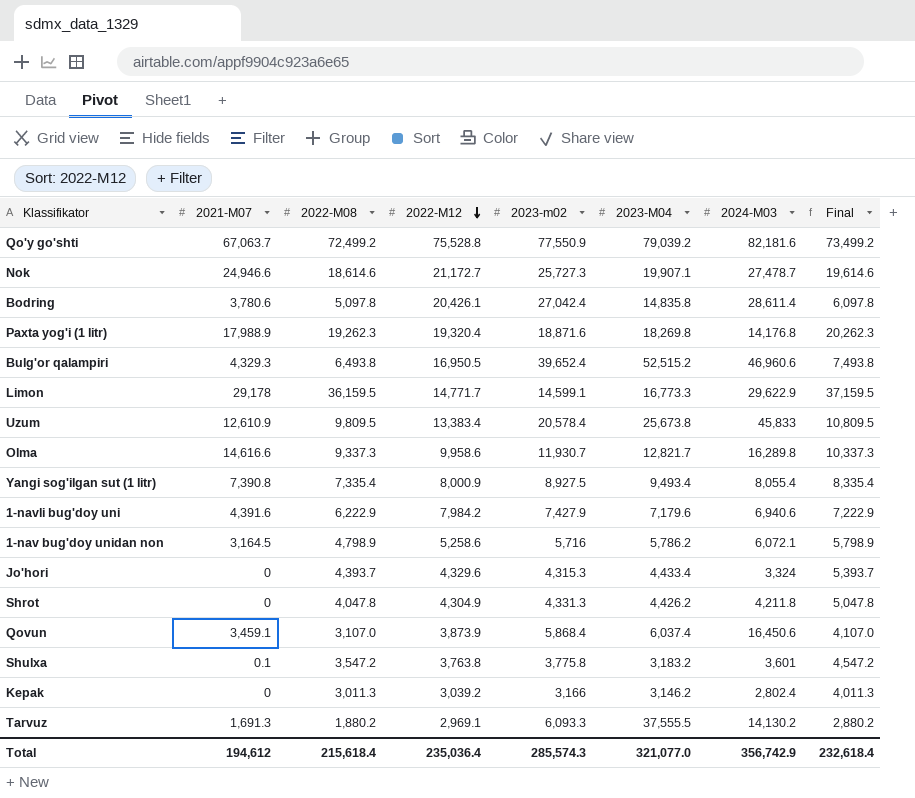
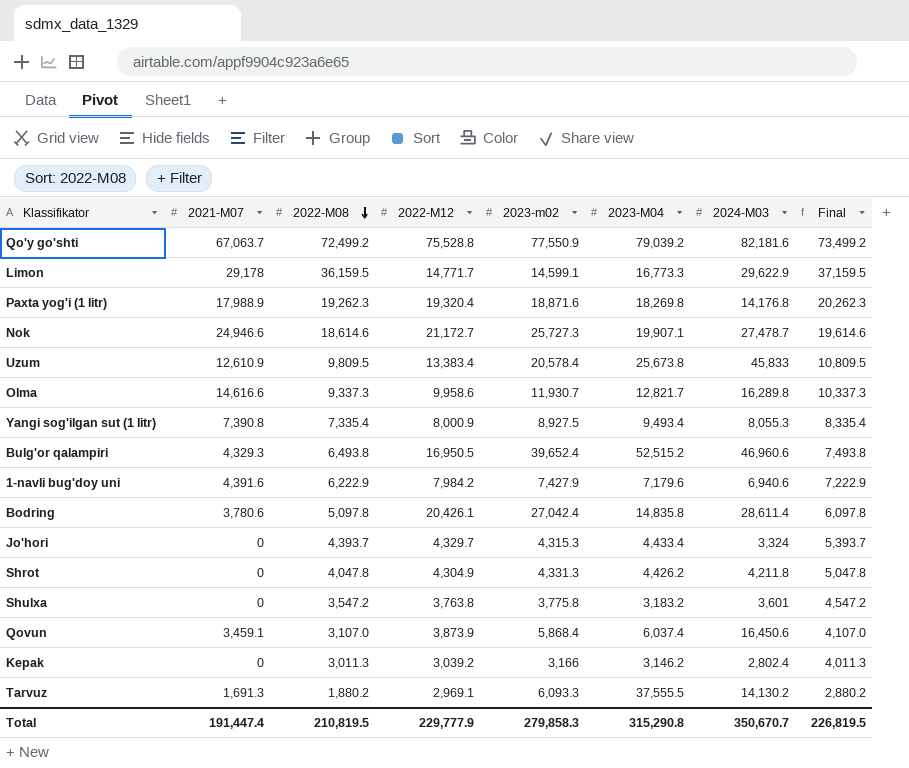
row order: 2022-M12 descending -> 2022-M08 descending
row 1-nav bug'doy unidan non: 3,164.5 | 4,798.9 | 5,258.6 | 5,716 | 5,786.2 | 6,072.1 | 5,798.9 -> none
Yangi sog'ilgan sut (1 litr) | 2024-M03: 8,055.4 -> 8,055.3
Jo'hori | 2022-M12: 4,329.6 -> 4,329.7
Shulxa | 2021-М07: 0.1 -> 0
Total | 2021-М07: 194,612 -> 191,447.4
Total | 2022-M08: 215,618.4 -> 210,819.5
Total | 2022-M12: 235,036.4 -> 229,777.9
Total | 2023-m02: 285,574.3 -> 279,858.3
Total | 2023-M04: 321,077.0 -> 315,290.8
Total | 2024-M03: 356,742.9 -> 350,670.7
Total | Final: 232,618.4 -> 226,819.5

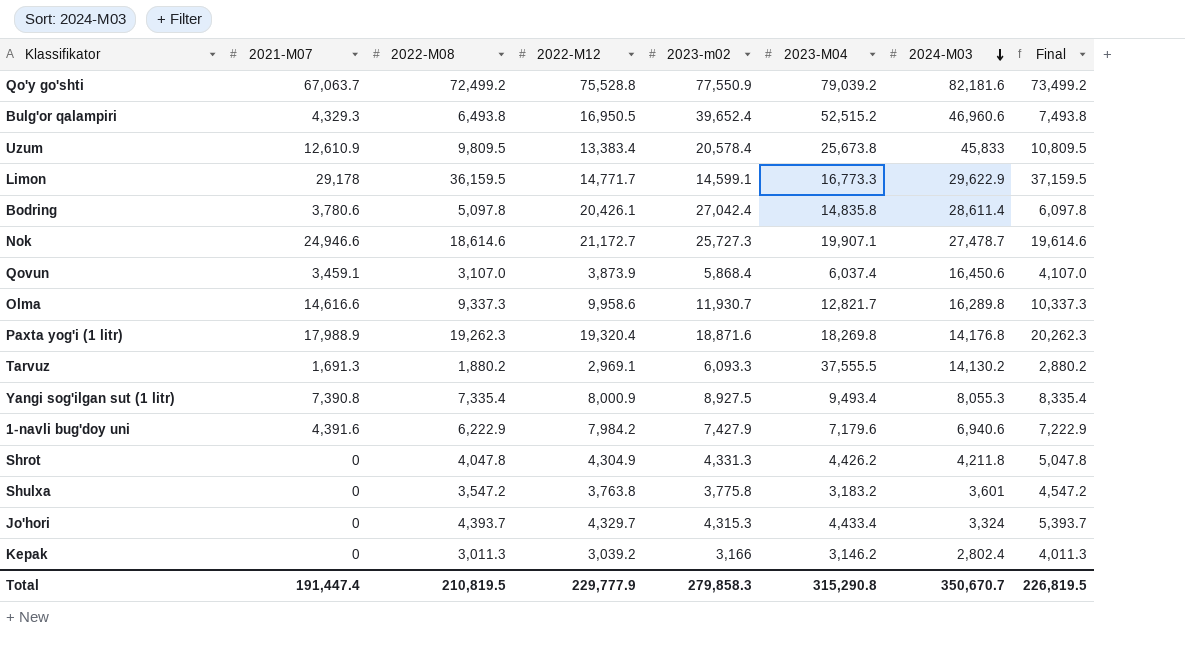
row order: 2022-M08 descending -> 2024-M03 descending

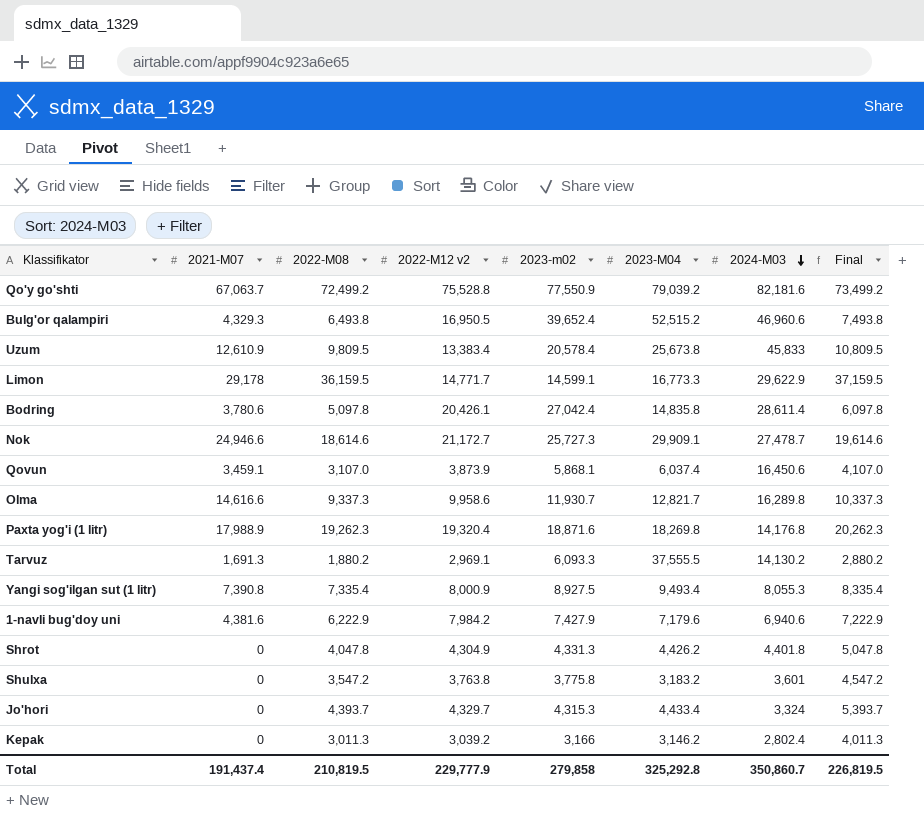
column name: 2022-M12 -> 2022-M12 v2
Nok | 2023-M04: 19,907.1 -> 29,909.1
Qovun | 2023-m02: 5,868.4 -> 5,868.1
1-navli bug'doy uni | 2021-М07: 4,391.6 -> 4,381.6
Shrot | 2024-M03: 4,211.8 -> 4,401.8
Total | 2021-М07: 191,447.4 -> 191,437.4
Total | 2023-m02: 279,858.3 -> 279,858
Total | 2023-M04: 315,290.8 -> 325,292.8
Total | 2024-M03: 350,670.7 -> 350,860.7

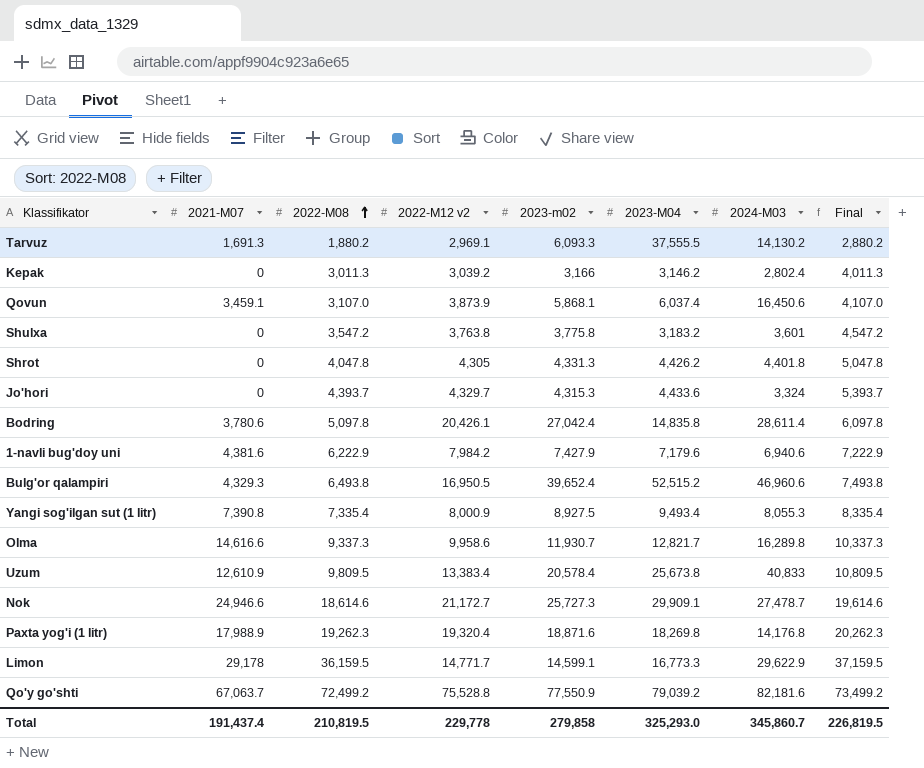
row order: 2024-M03 descending -> 2022-M08 ascending
Shrot | 2022-M12 v2: 4,304.9 -> 4,305
Jo'hori | 2023-M04: 4,433.4 -> 4,433.6
Uzum | 2024-M03: 45,833 -> 40,833
Total | 2022-M12 v2: 229,777.9 -> 229,778
Total | 2023-M04: 325,292.8 -> 325,293.0
Total | 2024-M03: 350,860.7 -> 345,860.7

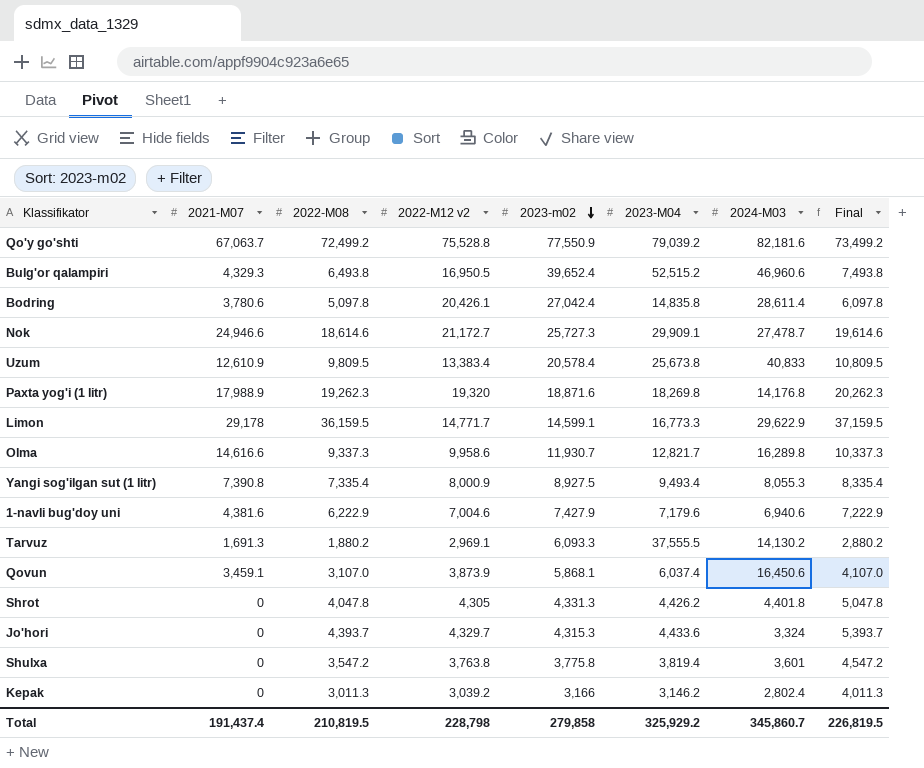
row order: 2022-M08 ascending -> 2023-m02 descending
Paxta yog'i (1 litr) | 2022-M12 v2: 19,320.4 -> 19,320
1-navli bug'doy uni | 2022-M12 v2: 7,984.2 -> 7,004.6
Shulxa | 2023-M04: 3,183.2 -> 3,819.4
Total | 2022-M12 v2: 229,778 -> 228,798
Total | 2023-M04: 325,293.0 -> 325,929.2

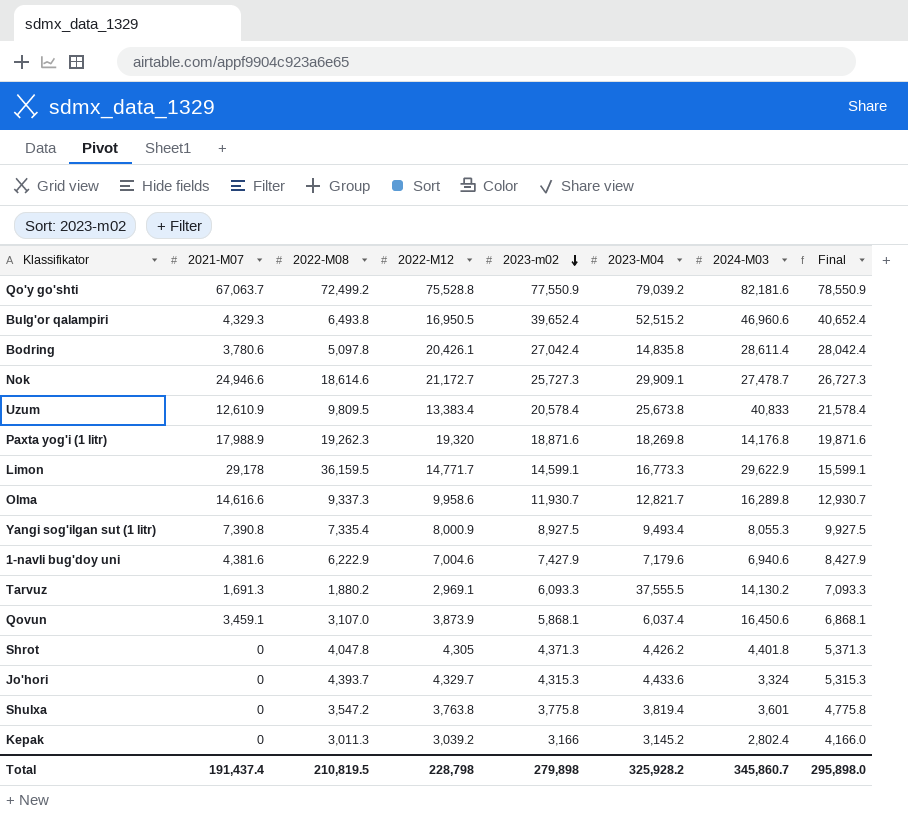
column name: 2022-M12 v2 -> 2022-M12
column Final | formula: [2022-M08] + 1000 -> [2023-m02] + 1000
Shrot | 2023-m02: 4,331.3 -> 4,371.3
Kepak | 2023-M04: 3,146.2 -> 3,145.2
Total | 2023-m02: 279,858 -> 279,898
Total | 2023-M04: 325,929.2 -> 325,928.2
Total | Final: 226,819.5 -> 295,898.0

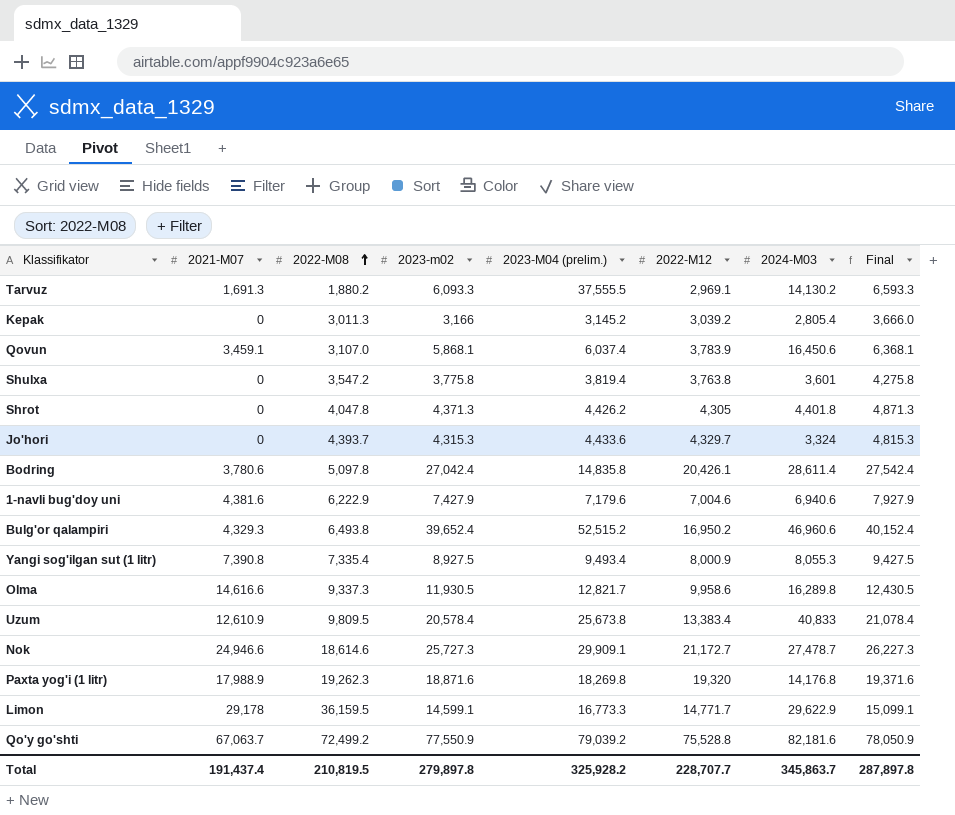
row order: 2023-m02 descending -> 2022-M08 ascending
column name: 2023-M04 -> 2023-M04 (prelim.)
column 2022-M12 | position: 4 -> 6
column Final | formula: [2023-m02] + 1000 -> [2023-m02] + 500
Kepak | 2024-M03: 2,802.4 -> 2,805.4
Qovun | 2022-M12: 3,873.9 -> 3,783.9
Bulg'or qalampiri | 2022-M12: 16,950.5 -> 16,950.2
Olma | 2023-m02: 11,930.7 -> 11,930.5
Total | 2023-m02: 279,898 -> 279,897.8
Total | 2022-M12: 228,798 -> 228,707.7
Total | 2024-M03: 345,860.7 -> 345,863.7
Total | Final: 295,898.0 -> 287,897.8

